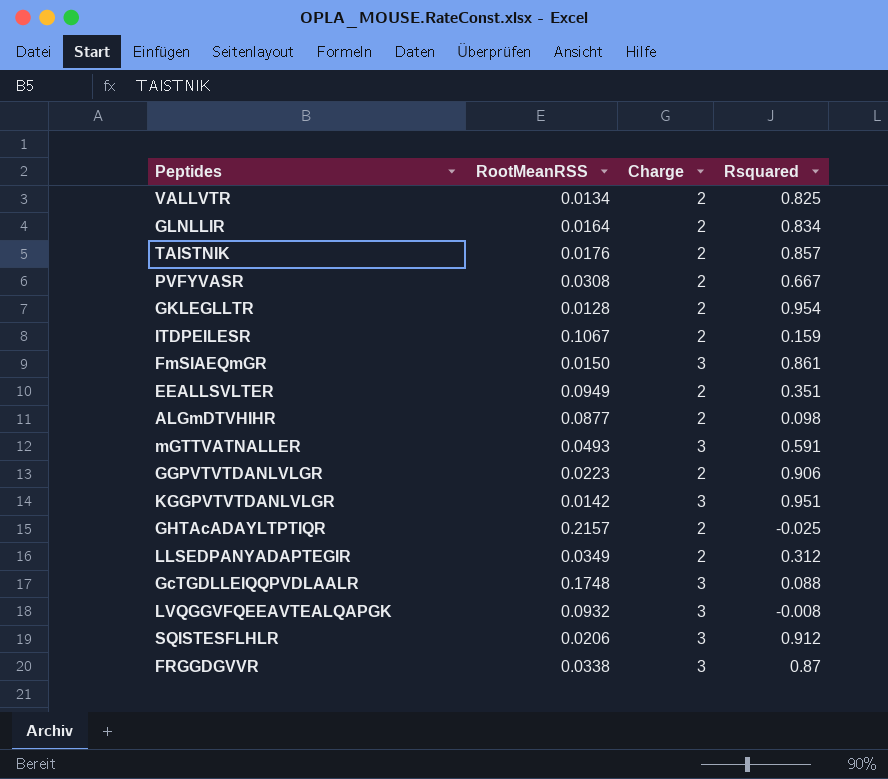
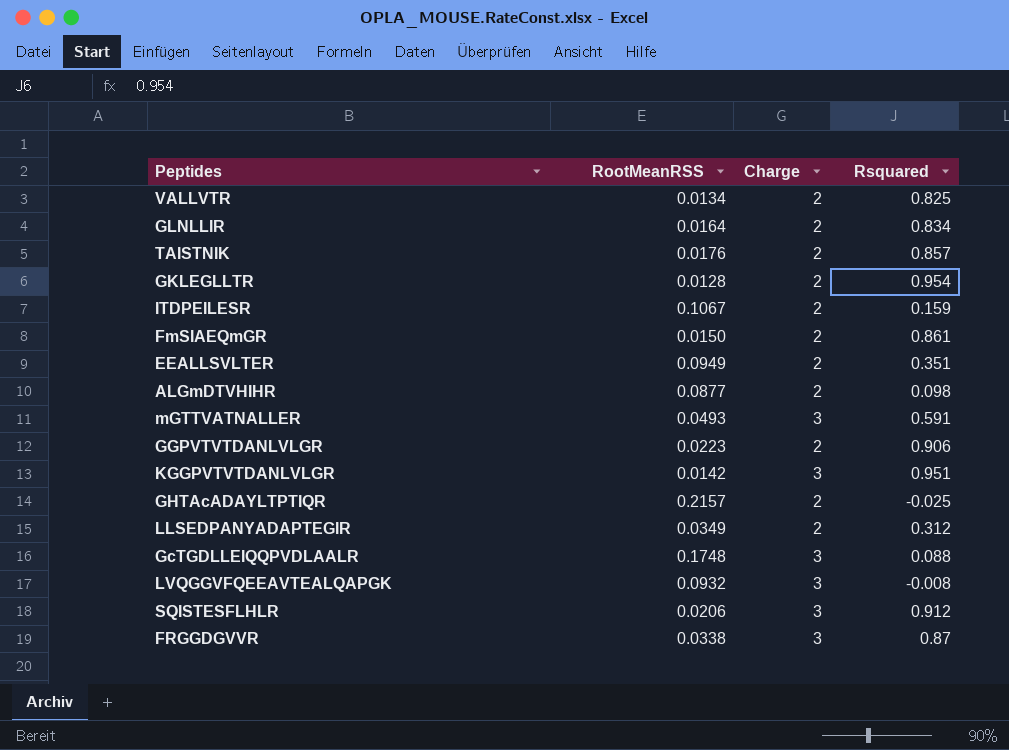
row PVFYVASR: 0.0308 | 2 | 0.667 -> none
FmSIAEQmGR | Charge: 3 -> 2

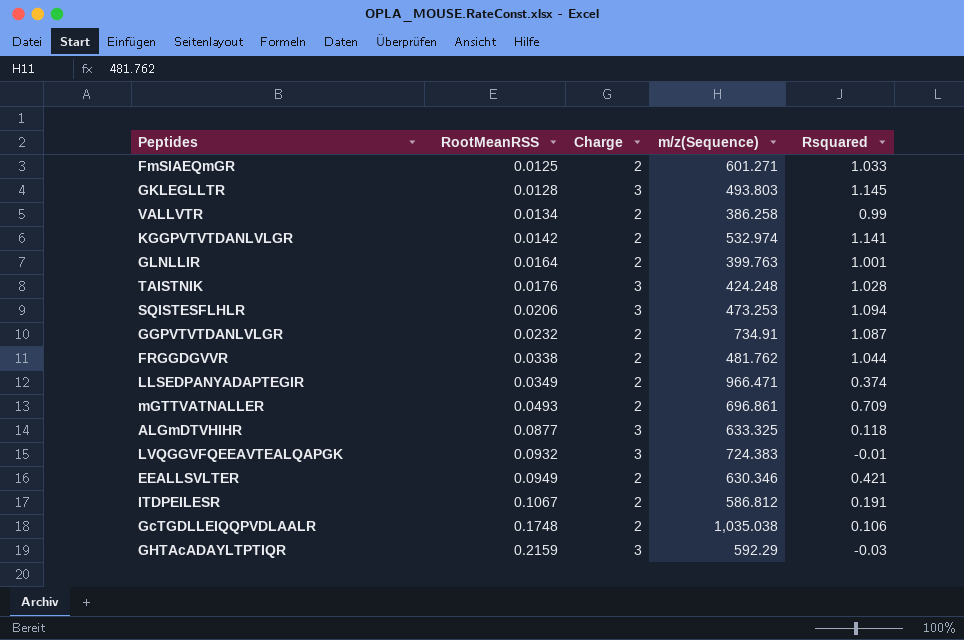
row order: none -> RootMeanRSS ascending
column m/z(Sequence) | position: none -> 4
FmSIAEQmGR | RootMeanRSS: 0.0150 -> 0.0125
FmSIAEQmGR | Rsquared: 0.861 -> 1.033
GKLEGLLTR | Charge: 2 -> 3
GKLEGLLTR | Rsquared: 0.954 -> 1.145
VALLVTR | Rsquared: 0.825 -> 0.99
KGGPVTVTDANLVLGR | Charge: 3 -> 2
KGGPVTVTDANLVLGR | Rsquared: 0.951 -> 1.141
GLNLLIR | Rsquared: 0.834 -> 1.001
TAISTNIK | Charge: 2 -> 3
TAISTNIK | Rsquared: 0.857 -> 1.028
SQISTESFLHLR | Rsquared: 0.912 -> 1.094
GGPVTVTDANLVLGR | RootMeanRSS: 0.0223 -> 0.0232
GGPVTVTDANLVLGR | Rsquared: 0.906 -> 1.087
FRGGDGVVR | Charge: 3 -> 2
FRGGDGVVR | Rsquared: 0.87 -> 1.044
LLSEDPANYADAPTEGIR | Rsquared: 0.312 -> 0.374
mGTTVATNALLER | Charge: 3 -> 2
mGTTVATNALLER | Rsquared: 0.591 -> 0.709
ALGmDTVHIHR | Charge: 2 -> 3
ALGmDTVHIHR | Rsquared: 0.098 -> 0.118
LVQGGVFQEEAVTEALQAPGK | Rsquared: -0.008 -> -0.01
EEALLSVLTER | Rsquared: 0.351 -> 0.421
ITDPEILESR | Rsquared: 0.159 -> 0.191
GcTGDLLEIQQPVDLAALR | Charge: 3 -> 2
GcTGDLLEIQQPVDLAALR | Rsquared: 0.088 -> 0.106
GHTAcADAYLTPTIQR | RootMeanRSS: 0.2157 -> 0.2159
GHTAcADAYLTPTIQR | Charge: 2 -> 3
GHTAcADAYLTPTIQR | Rsquared: -0.025 -> -0.03

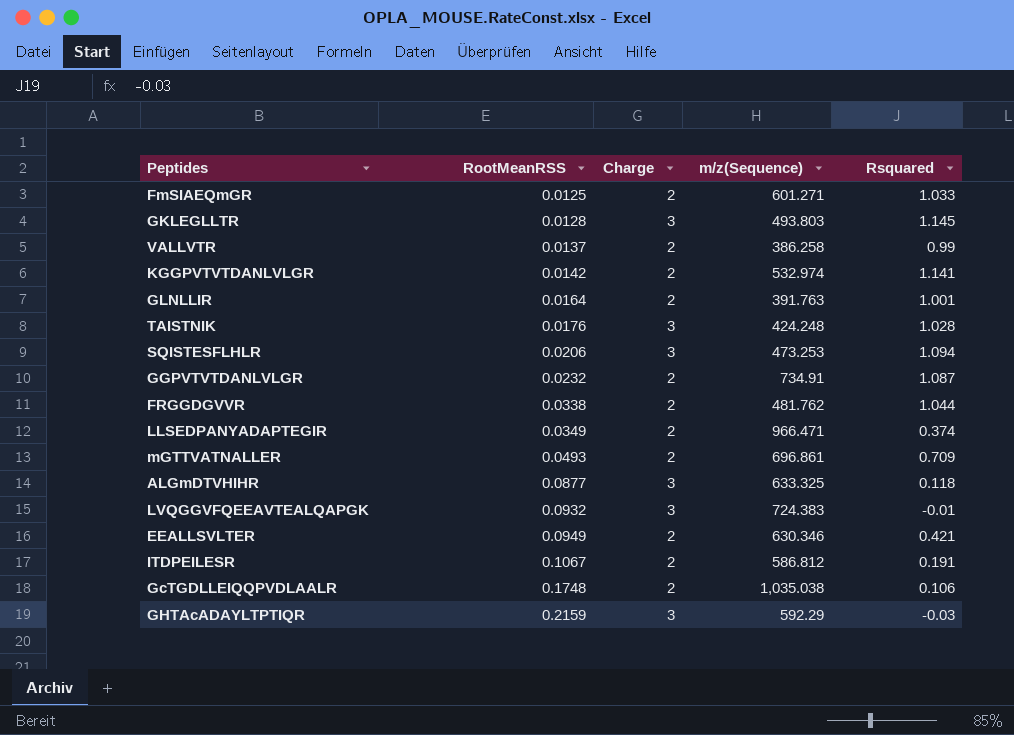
VALLVTR | RootMeanRSS: 0.0134 -> 0.0137
GLNLLIR | m/z(Sequence): 399.763 -> 391.763

